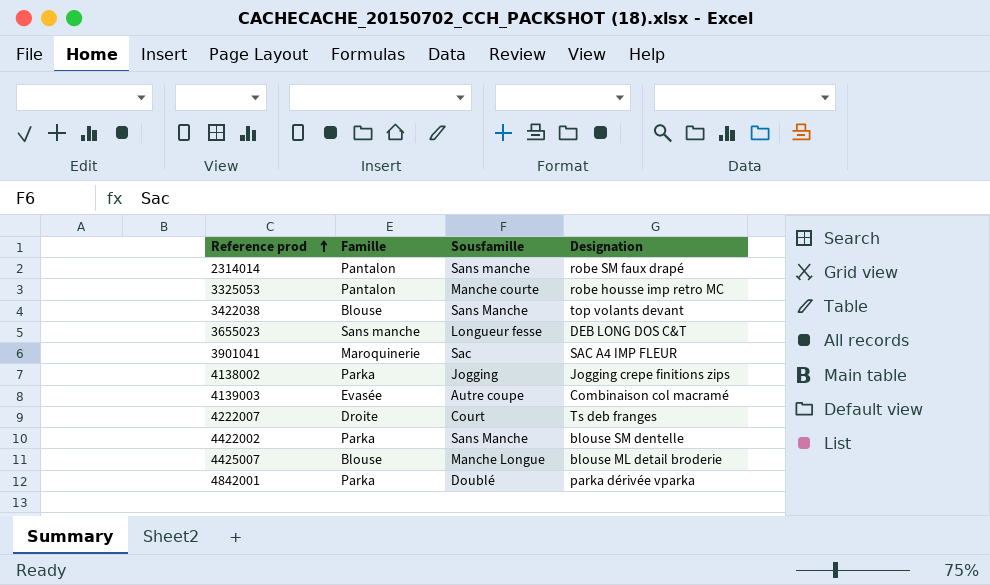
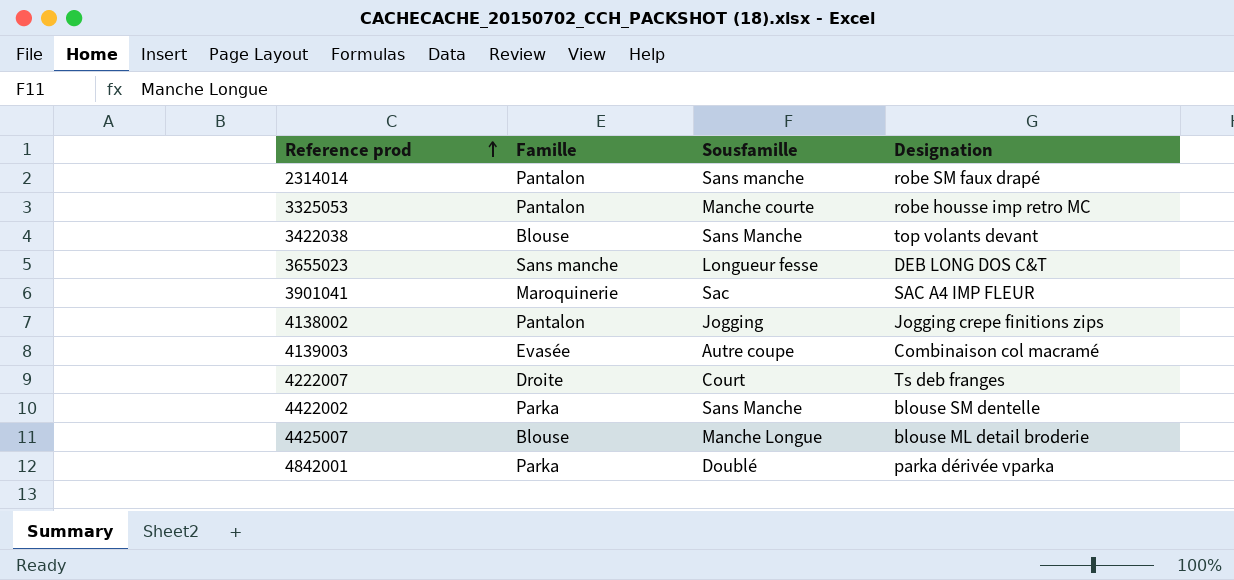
4138002 | Famille: Parka -> Pantalon

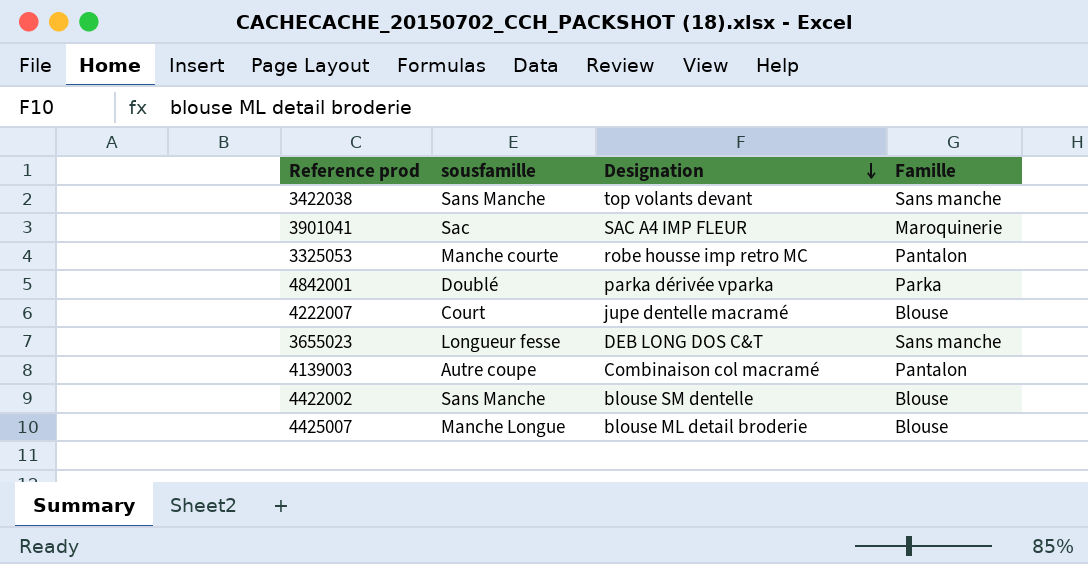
row order: Reference prod ascending -> Designation descending
column name: Sousfamille -> sousfamille
column Famille | position: 2 -> 4
row 2314014: Pantalon | Sans manche | robe SM faux drapé -> none
row 4138002: Pantalon | Jogging | Jogging crepe finitions zips -> none
3422038 | Famille: Blouse -> Sans manche
4222007 | Designation: Ts deb franges -> jupe dentelle macramé
4222007 | Famille: Droite -> Blouse
4139003 | Famille: Evasée -> Pantalon
4422002 | Famille: Parka -> Blouse

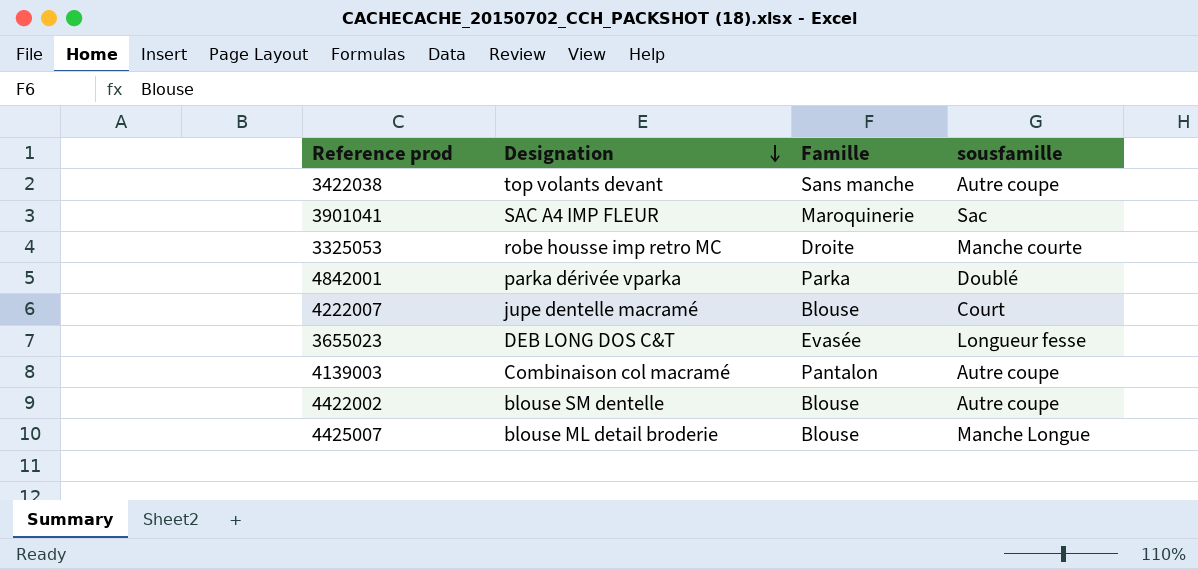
column sousfamille | position: 2 -> 4
3422038 | sousfamille: Sans Manche -> Autre coupe
3325053 | Famille: Pantalon -> Droite
3655023 | Famille: Sans manche -> Evasée
4422002 | sousfamille: Sans Manche -> Autre coupe

